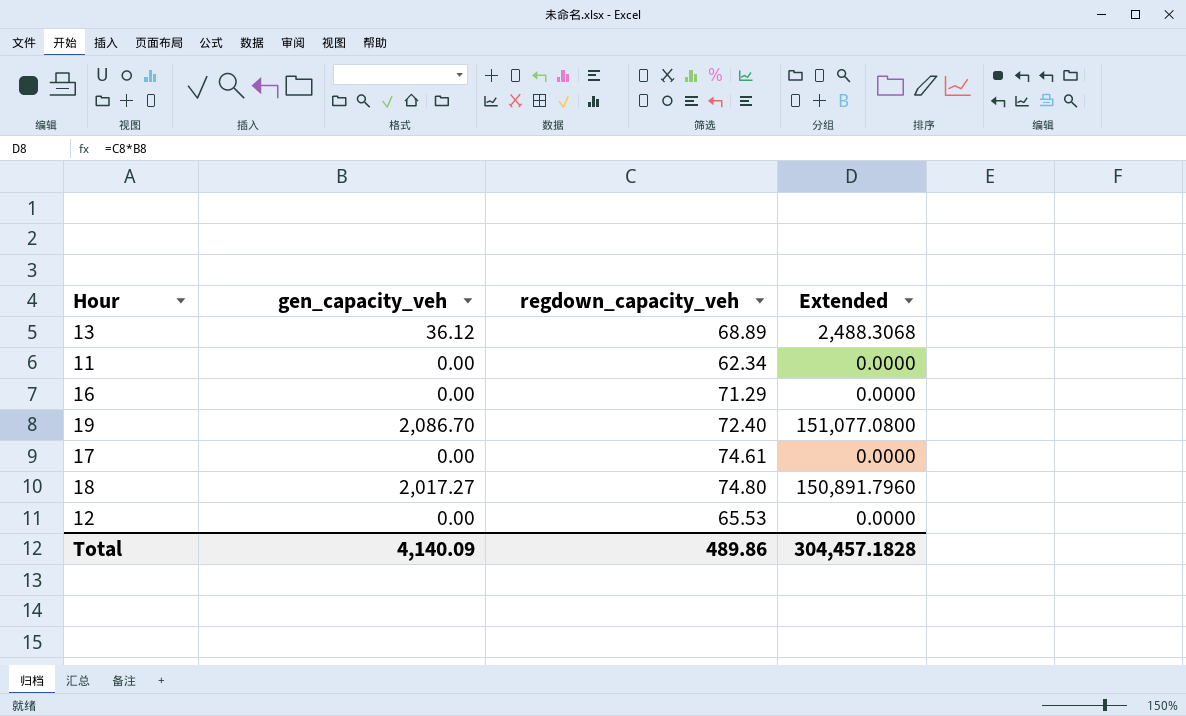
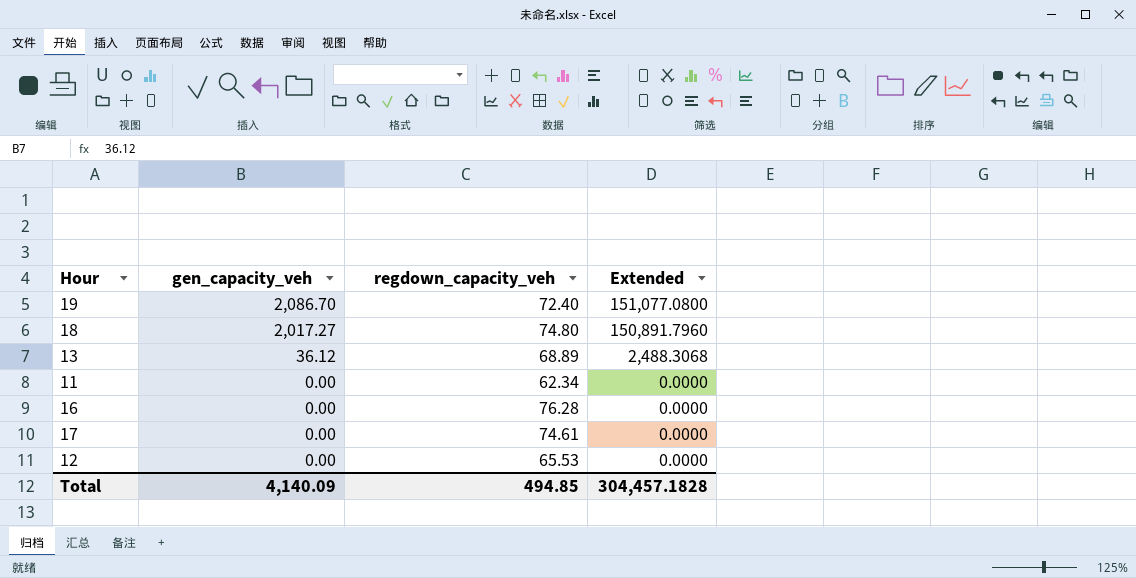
row order: none -> gen_capacity_veh descending
16 | regdown_capacity_veh: 71.29 -> 76.28
Total | regdown_capacity_veh: 489.86 -> 494.85

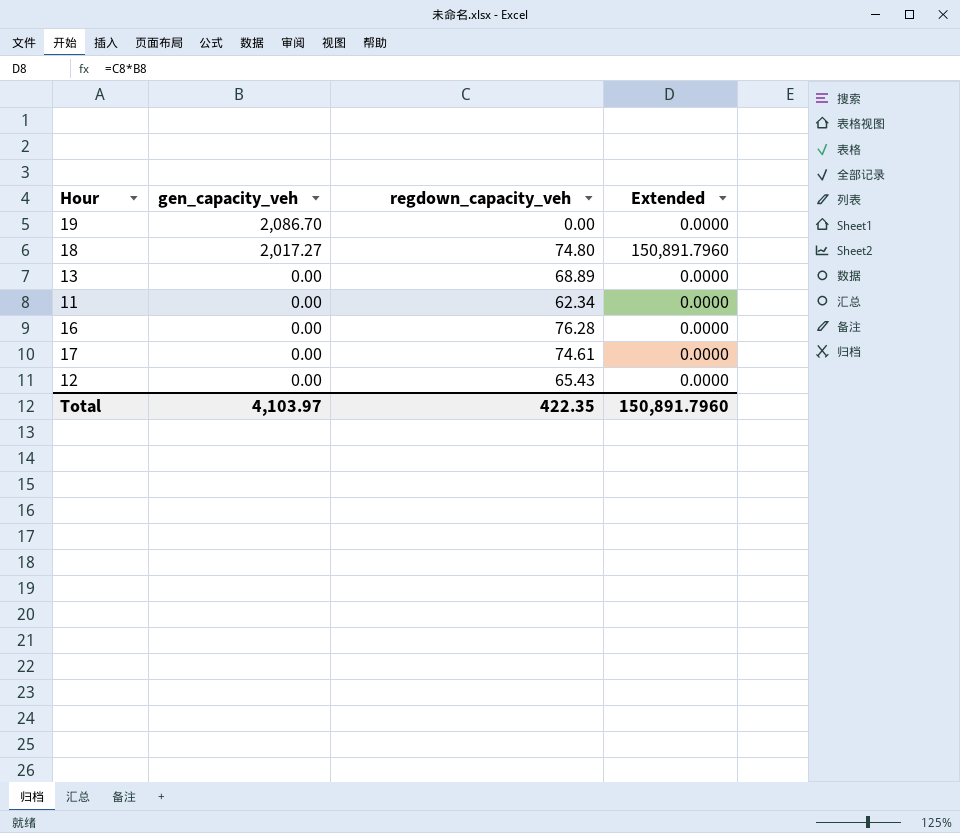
19 | regdown_capacity_veh: 72.40 -> 0.00
19 | Extended: 151,077.0800 -> 0.0000
13 | gen_capacity_veh: 36.12 -> 0.00
13 | Extended: 2,488.3068 -> 0.0000
12 | regdown_capacity_veh: 65.53 -> 65.43
Total | gen_capacity_veh: 4,140.09 -> 4,103.97
Total | regdown_capacity_veh: 494.85 -> 422.35
Total | Extended: 304,457.1828 -> 150,891.7960

